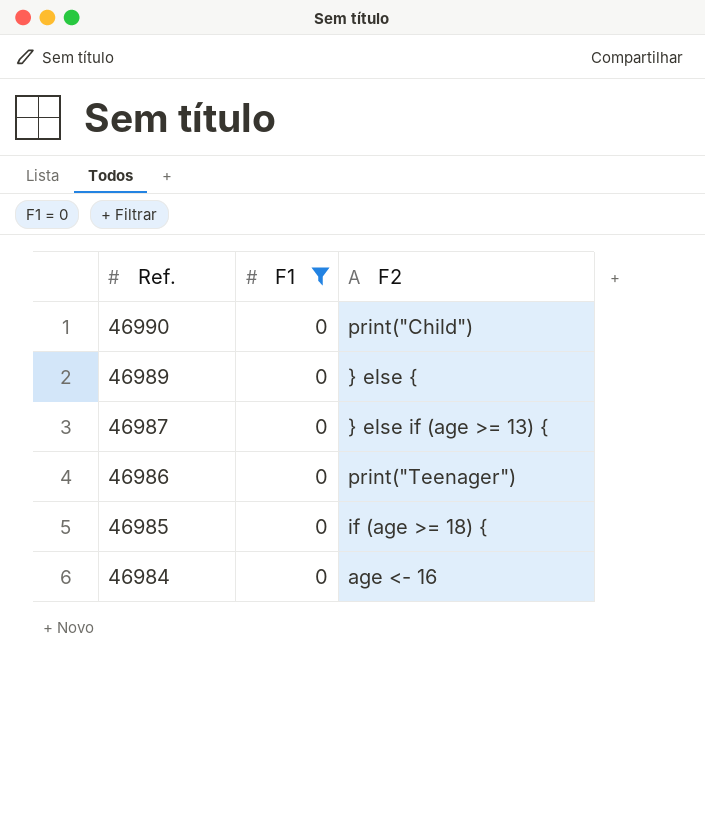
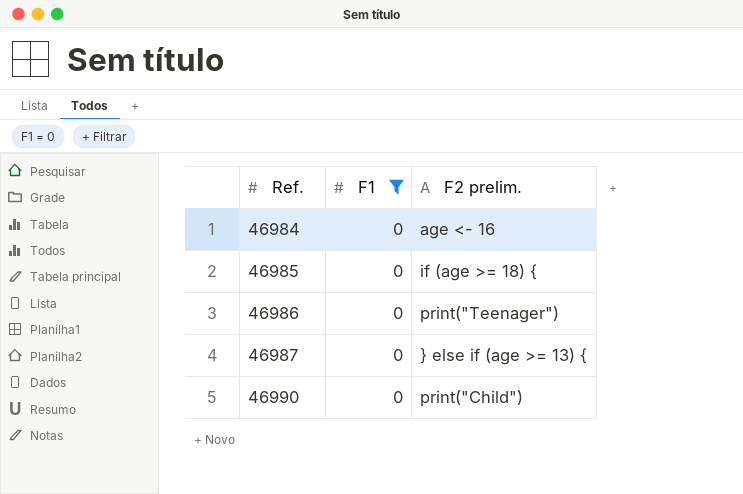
row order: Ref. descending -> Ref. ascending
column name: F2 -> F2 prelim.
row 46989: 0 | } else { -> none

